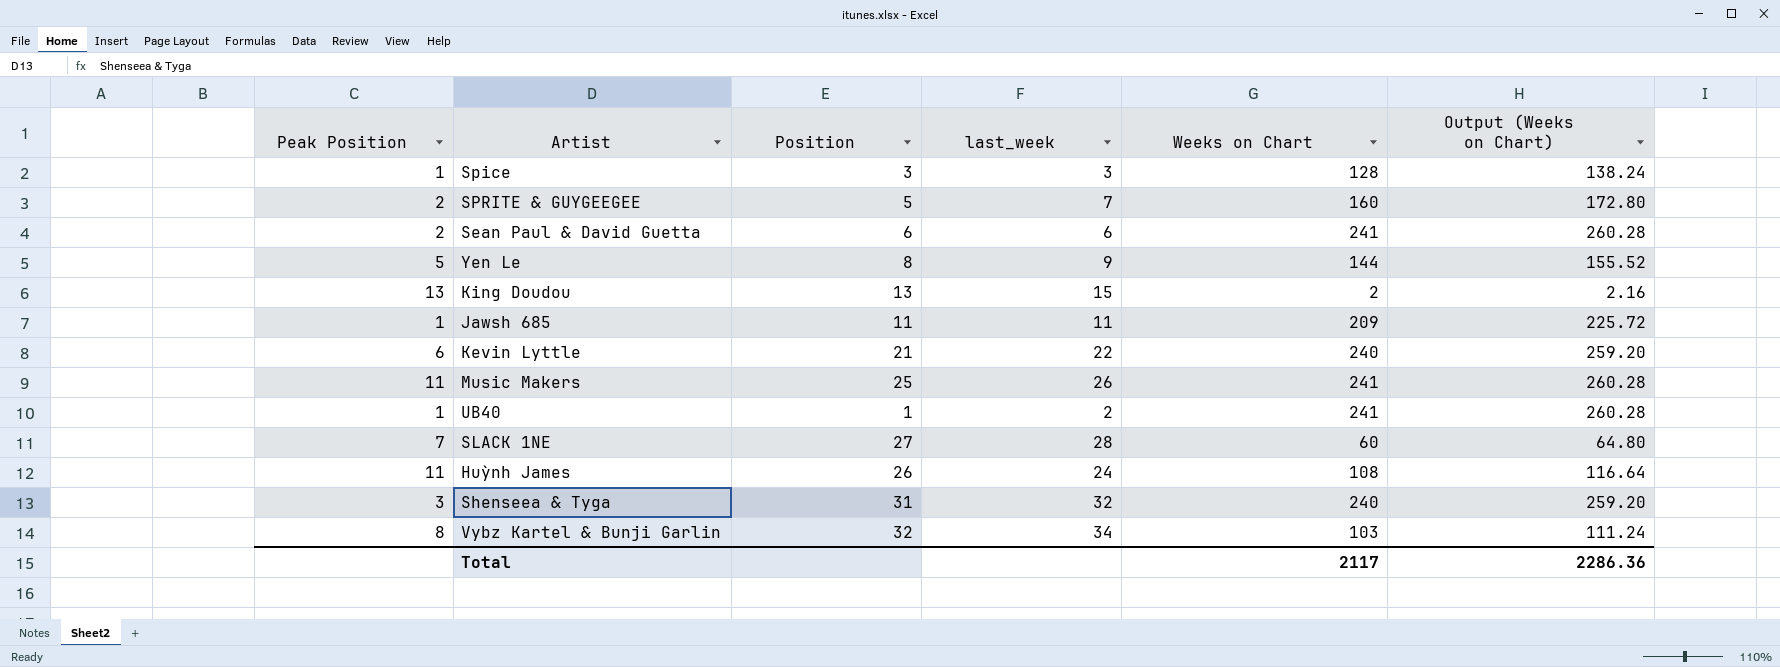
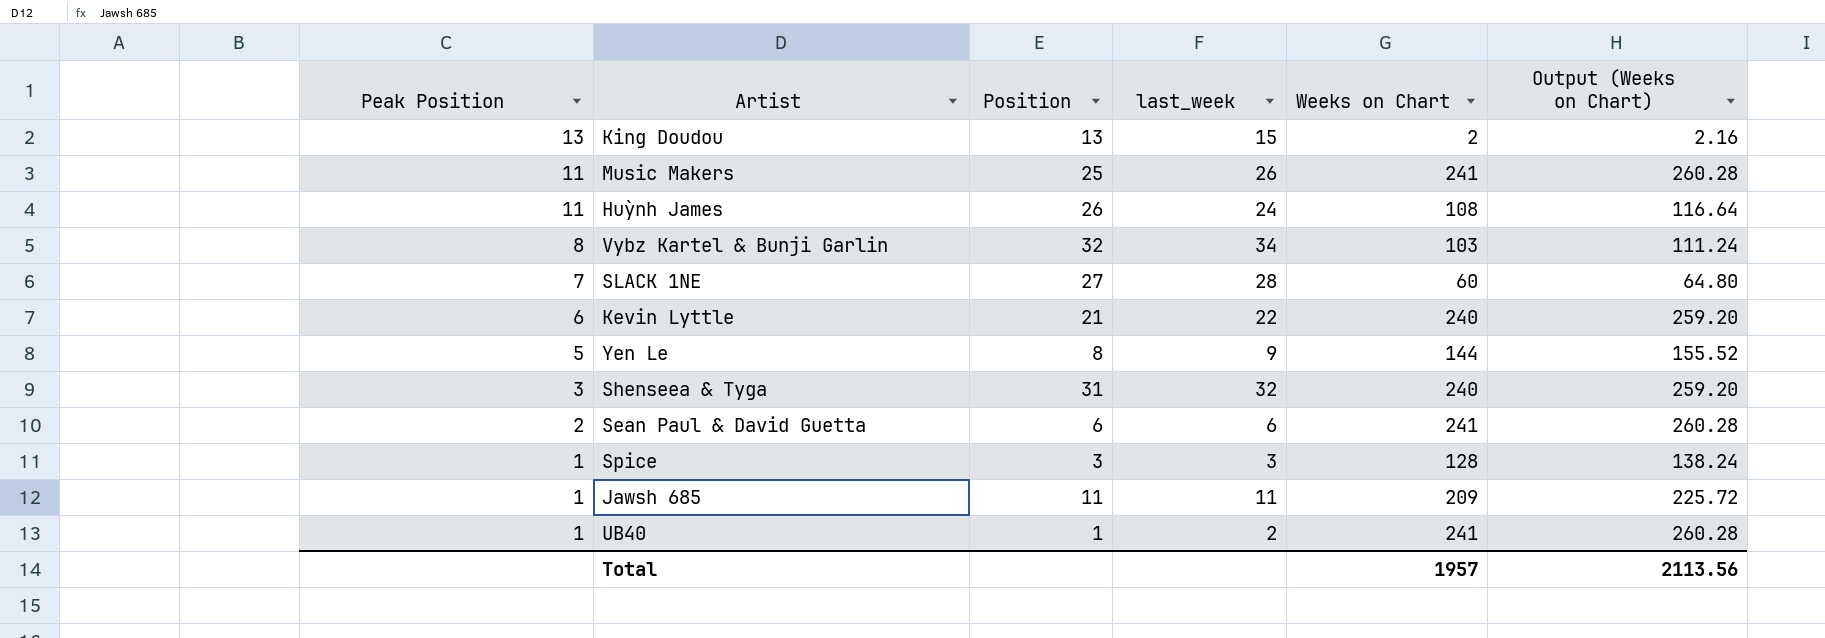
row order: none -> Peak Position descending
row SPRITE & GUYGEEGEE: 2 | 5 | 7 | 160 | 172.80 -> none
Total | Weeks on Chart: 2117 -> 1957
Total | Output (Weeks on Chart): 2286.36 -> 2113.56

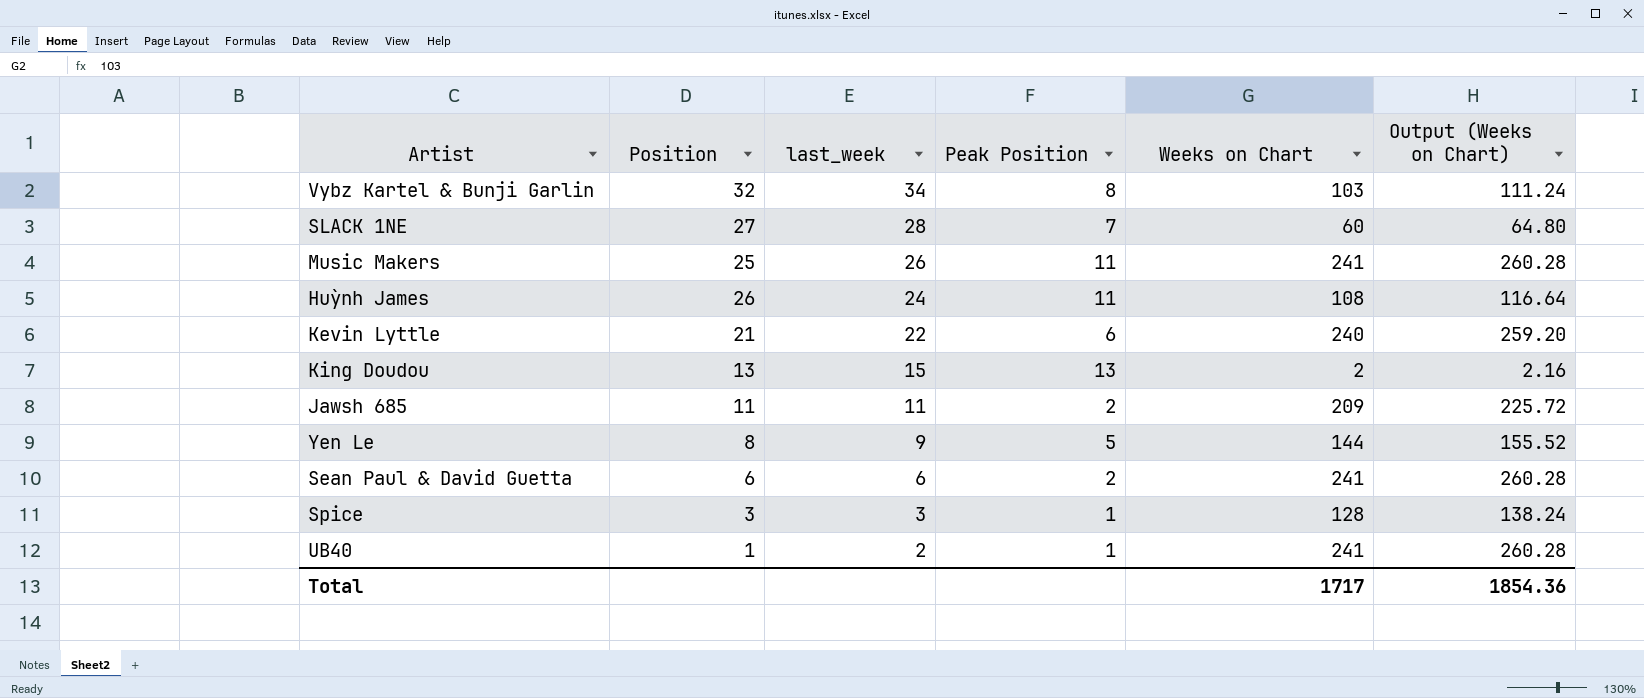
row order: Peak Position descending -> last_week descending
column Peak Position | position: 1 -> 4
row Shenseea & Tyga: 3 | 31 | 32 | 240 | 259.20 -> none
Jawsh 685 | Peak Position: 1 -> 2
Total | Weeks on Chart: 1957 -> 1717
Total | Output (Weeks on Chart): 2113.56 -> 1854.36

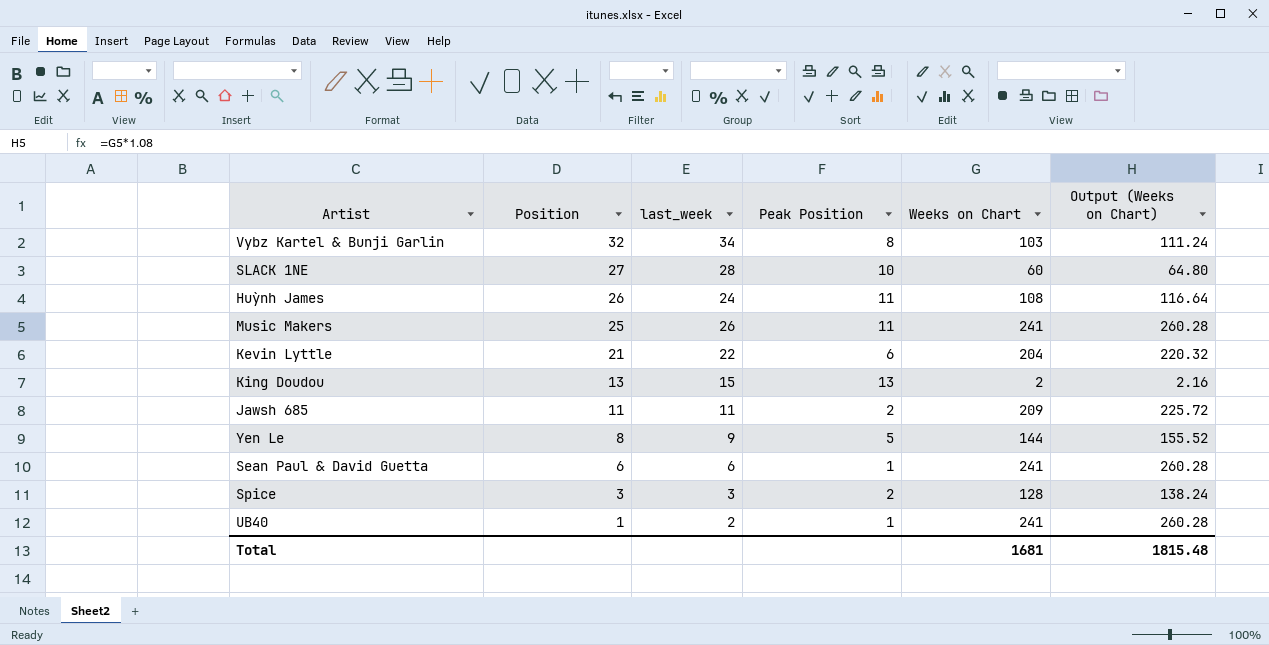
row order: last_week descending -> Position descending
SLACK 1NE | Peak Position: 7 -> 10
Kevin Lyttle | Weeks on Chart: 240 -> 204
Kevin Lyttle | Output (Weeks on Chart): 259.20 -> 220.32
Sean Paul & David Guetta | Peak Position: 2 -> 1
Spice | Peak Position: 1 -> 2
Total | Weeks on Chart: 1717 -> 1681
Total | Output (Weeks on Chart): 1854.36 -> 1815.48

